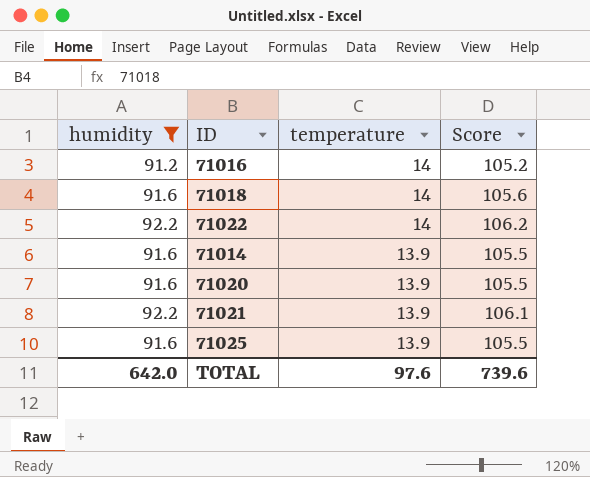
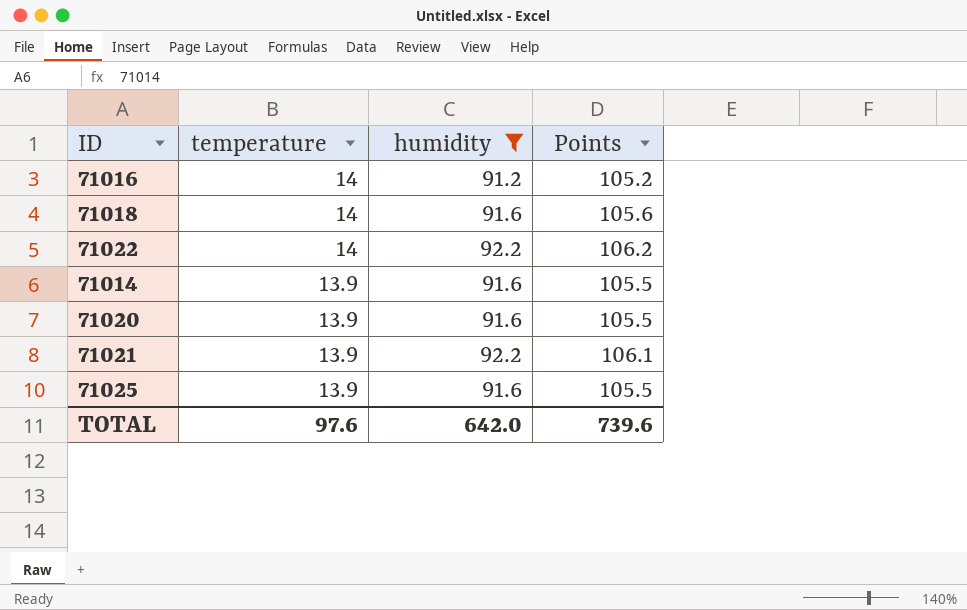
column humidity | position: 1 -> 3
column name: Score -> Points

